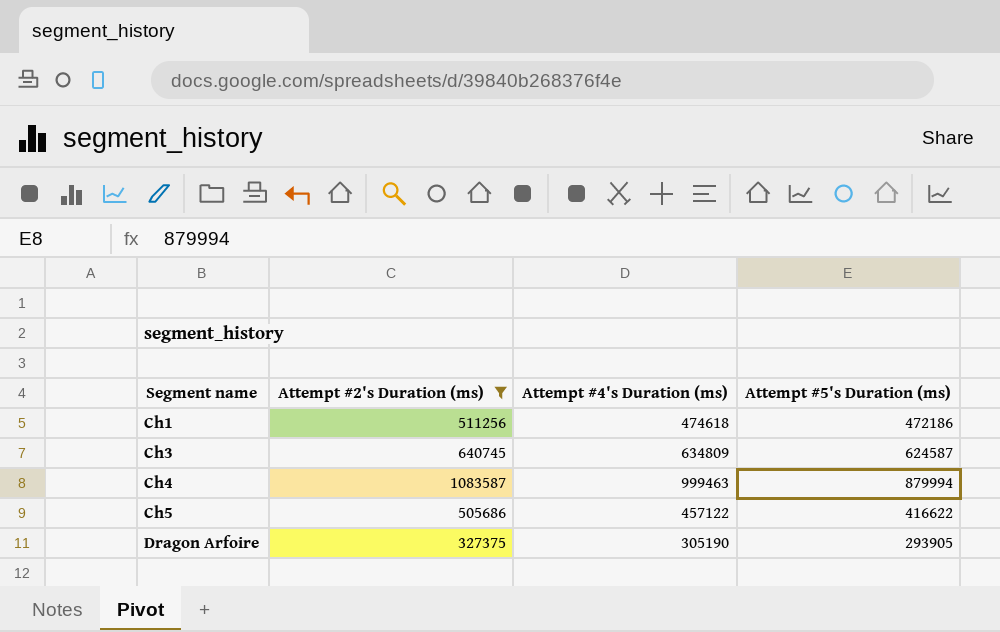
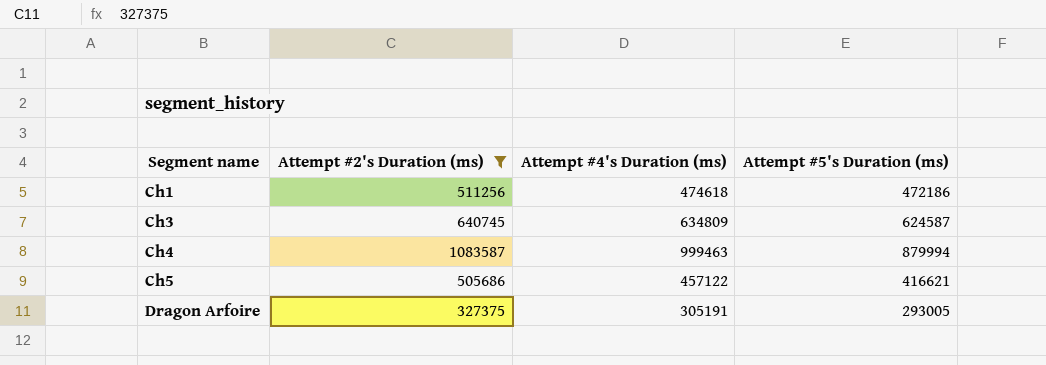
Ch5 | Attempt #5's Duration (ms): 416622 -> 416621
Dragon Arfoire | Attempt #4's Duration (ms): 305190 -> 305191
Dragon Arfoire | Attempt #5's Duration (ms): 293905 -> 293005

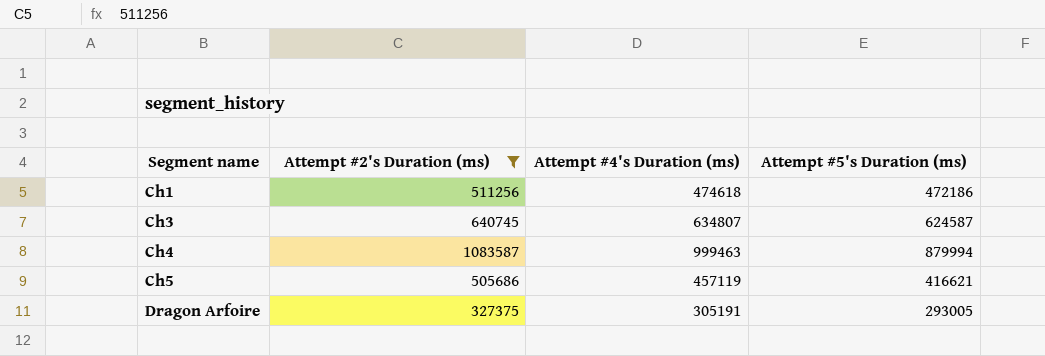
Ch3 | Attempt #4's Duration (ms): 634809 -> 634807
Ch5 | Attempt #4's Duration (ms): 457122 -> 457119

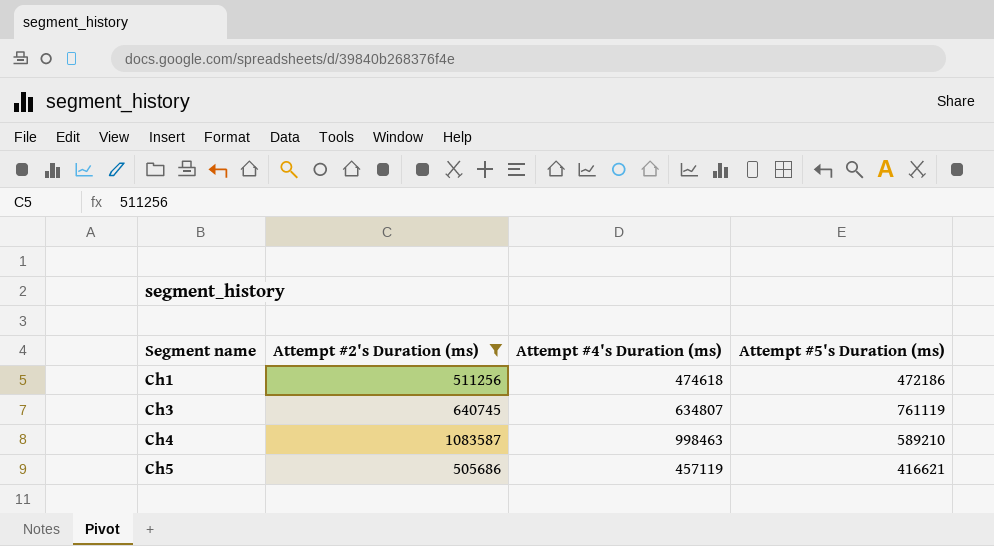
row Dragon Arfoire: 327375 | 305191 | 293005 -> none
Ch3 | Attempt #5's Duration (ms): 624587 -> 761119
Ch4 | Attempt #4's Duration (ms): 999463 -> 998463
Ch4 | Attempt #5's Duration (ms): 879994 -> 589210

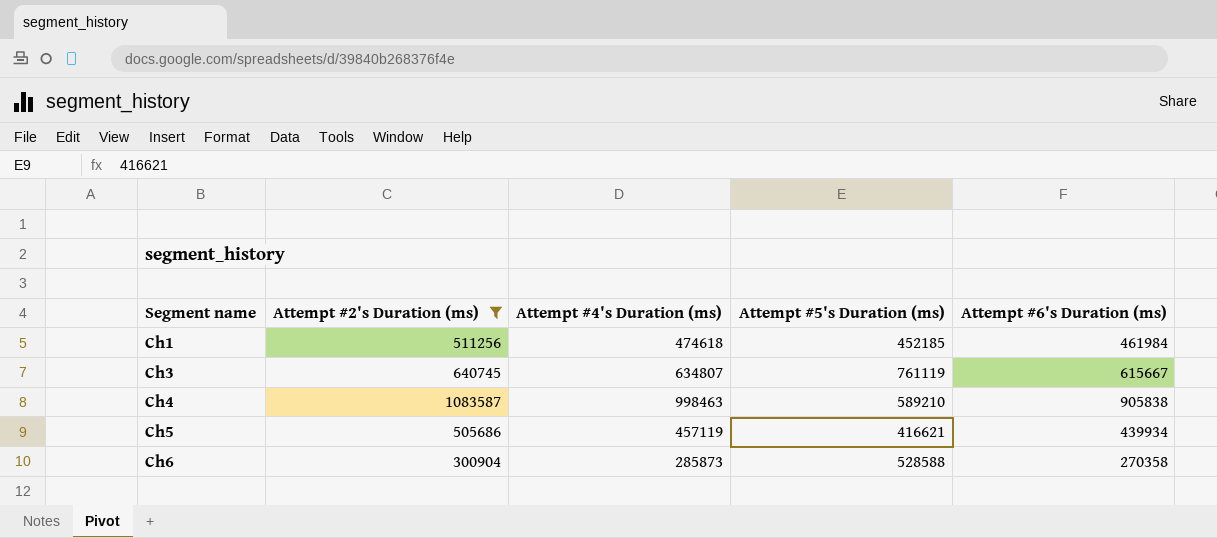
column Attempt #6's Duration (ms) | position: none -> 5
Ch1 | Attempt #5's Duration (ms): 472186 -> 452185
row Ch6: none -> 300904 | 285873 | 528588 | 270358

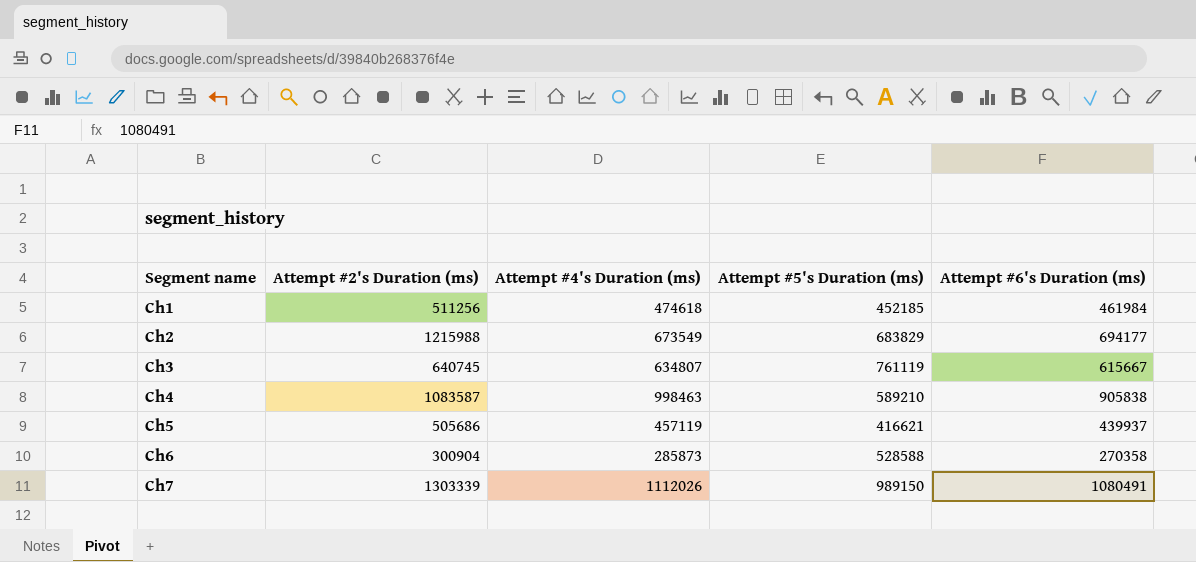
filter: Attempt #2's Duration (ms) <= 1083587 -> none
Ch5 | Attempt #6's Duration (ms): 439934 -> 439937

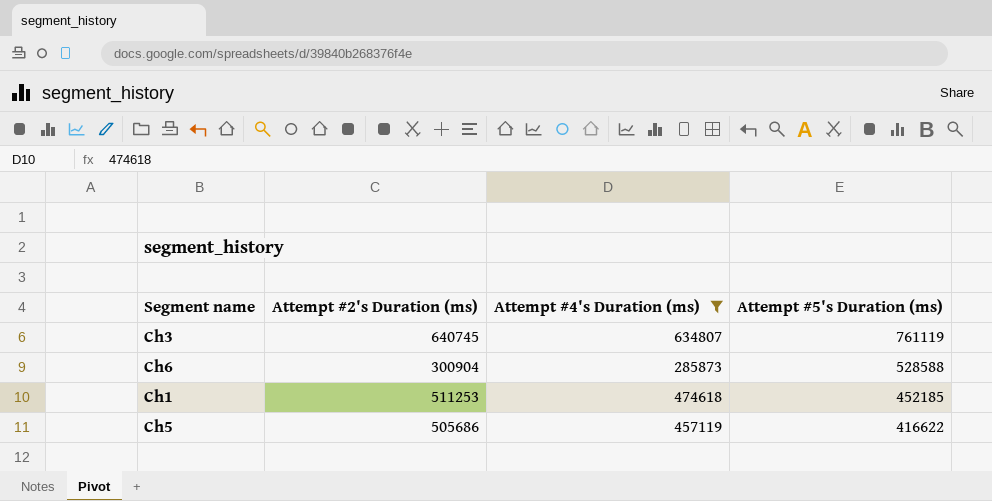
filter: none -> Attempt #4's Duration (ms) <= 634807
row order: Segment name ascending -> Attempt #5's Duration (ms) descending
column Attempt #6's Duration (ms) | position: 5 -> none
Ch1 | Attempt #2's Duration (ms): 511256 -> 511253
Ch5 | Attempt #5's Duration (ms): 416621 -> 416622

